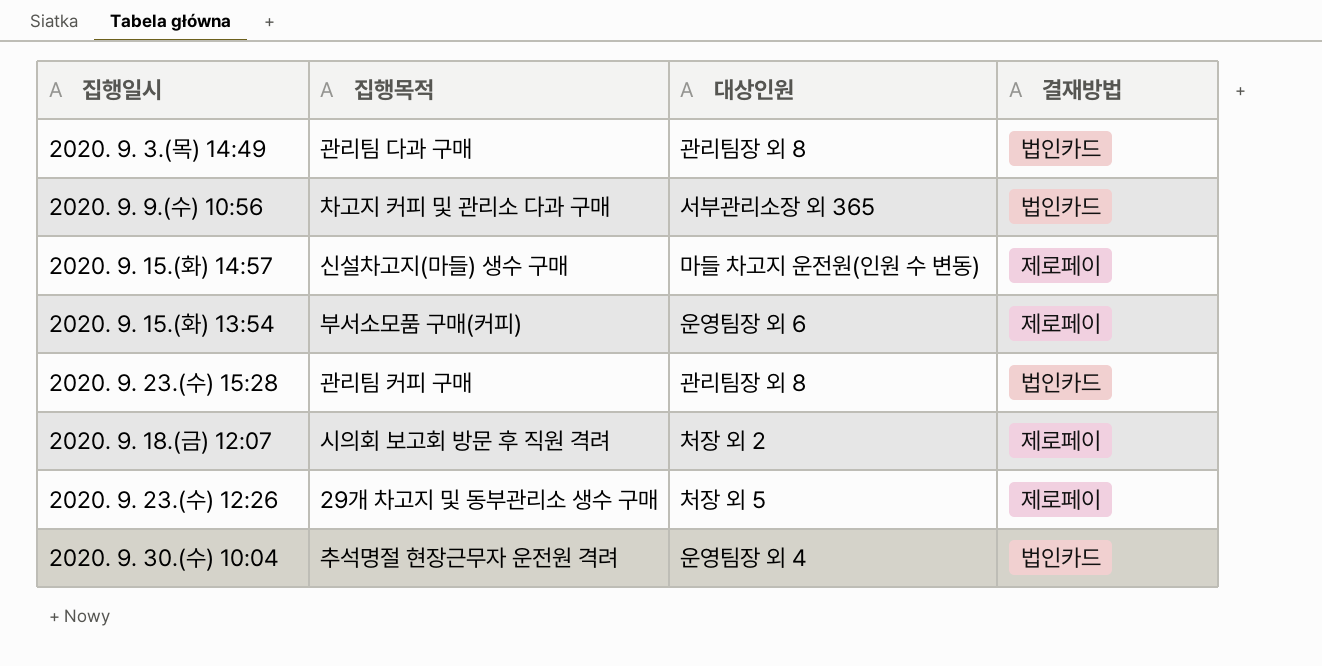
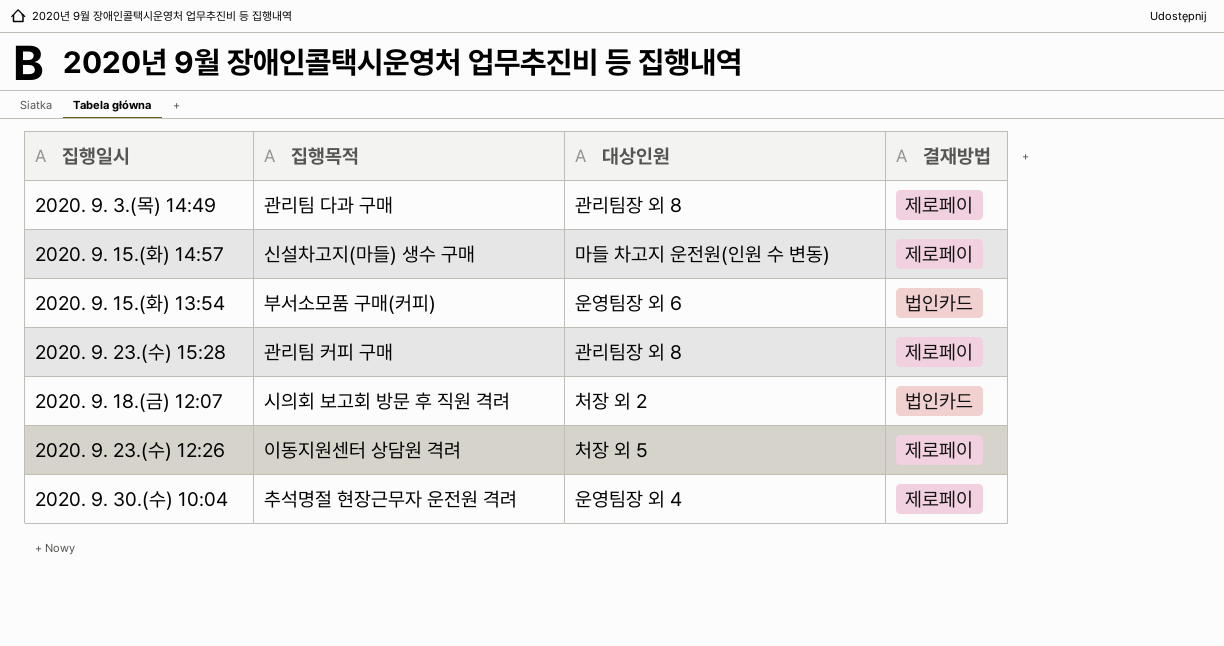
row 2020. 9. 9.(수) 10:56: 차고지 커피 및 관리소 다과 구매 | 서부관리소장 외 365 | 법인카드 -> none
2020. 9. 3.(목) 14:49 | 결재방법: 법인카드 -> 제로페이
2020. 9. 15.(화) 13:54 | 결재방법: 제로페이 -> 법인카드
2020. 9. 23.(수) 15:28 | 결재방법: 법인카드 -> 제로페이
2020. 9. 18.(금) 12:07 | 결재방법: 제로페이 -> 법인카드
2020. 9. 23.(수) 12:26 | 집행목적: 29개 차고지 및 동부관리소 생수 구매 -> 이동지원센터 상담원 격려
2020. 9. 30.(수) 10:04 | 결재방법: 법인카드 -> 제로페이

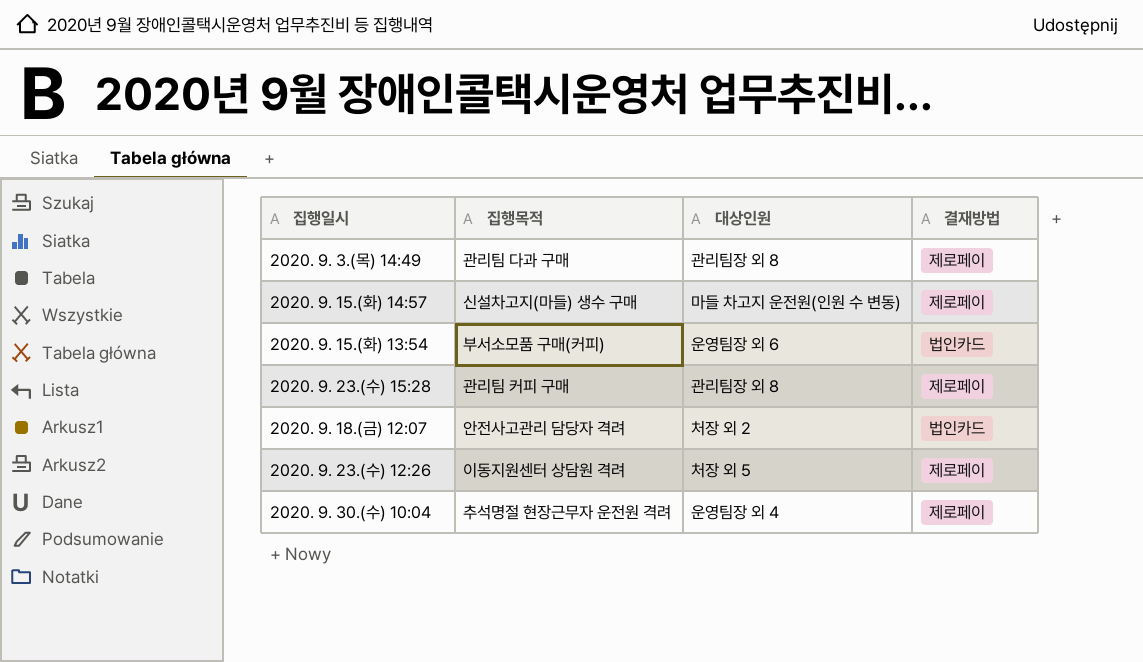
2020. 9. 18.(금) 12:07 | 집행목적: 시의회 보고회 방문 후 직원 격려 -> 안전사고관리 담당자 격려

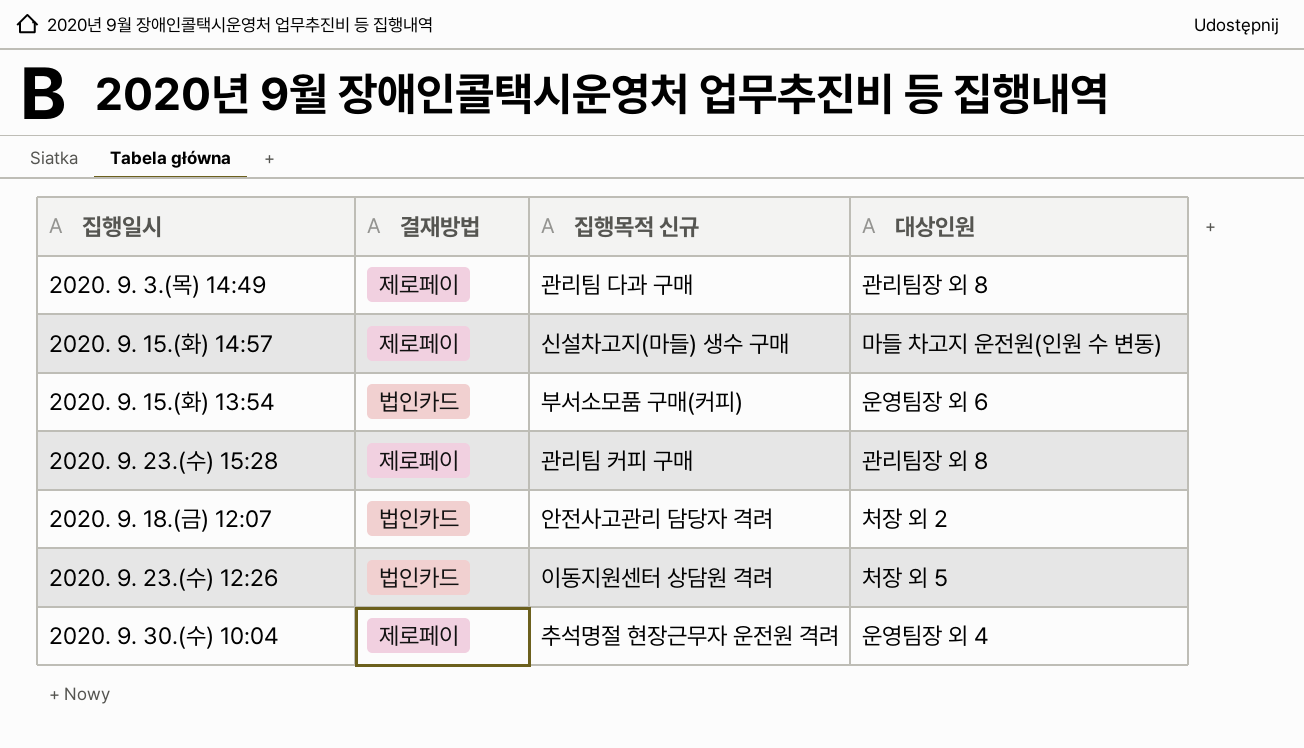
column 결재방법 | position: 4 -> 2
column name: 집행목적 -> 집행목적 신규
2020. 9. 23.(수) 12:26 | 결재방법: 제로페이 -> 법인카드

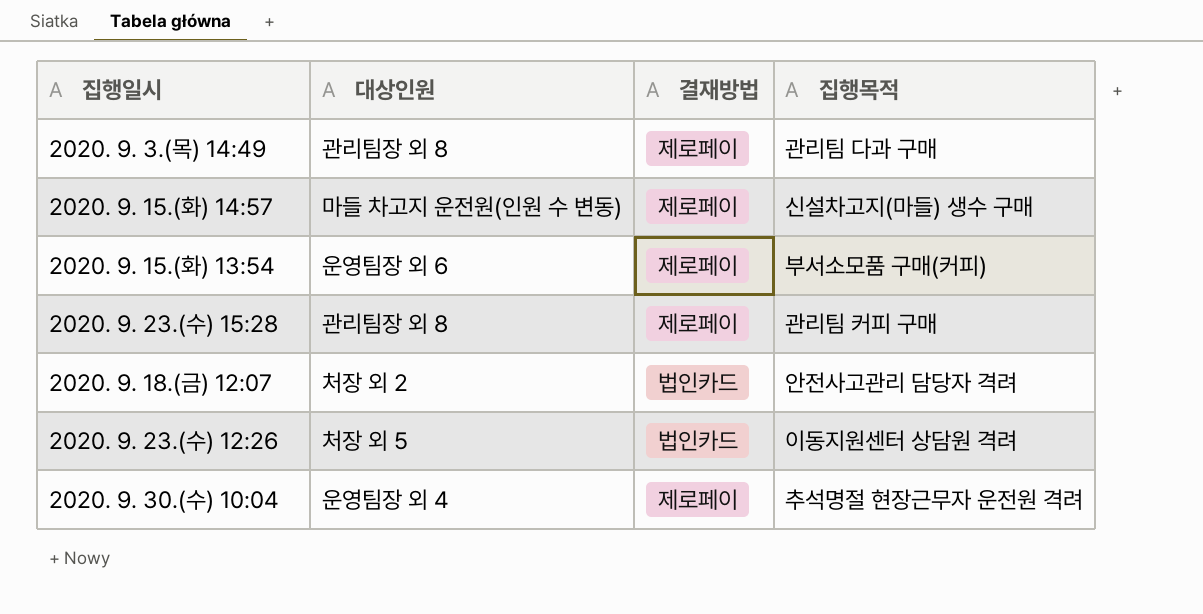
column 대상인원 | position: 4 -> 2
column name: 집행목적 신규 -> 집행목적
2020. 9. 15.(화) 13:54 | 결재방법: 법인카드 -> 제로페이

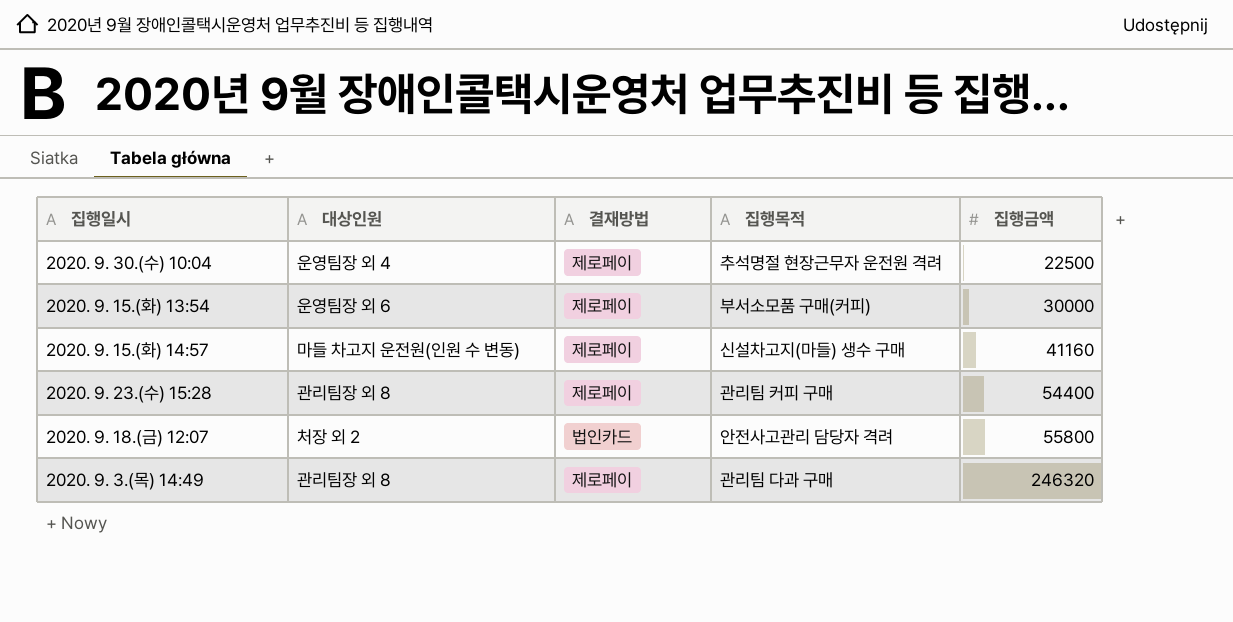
row order: none -> 집행금액 ascending
column 집행금액 | position: none -> 5
row 2020. 9. 23.(수) 12:26: 처장 외 5 | 법인카드 | 이동지원센터 상담원 격려 -> none

